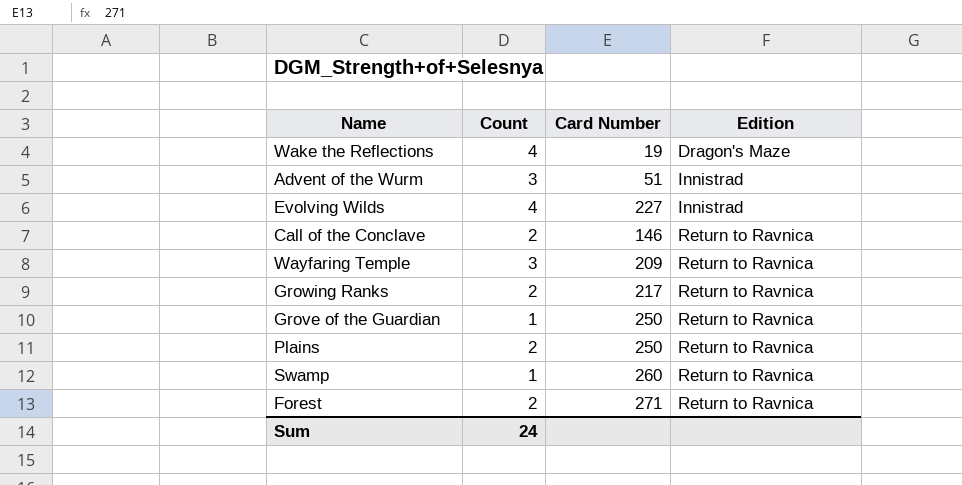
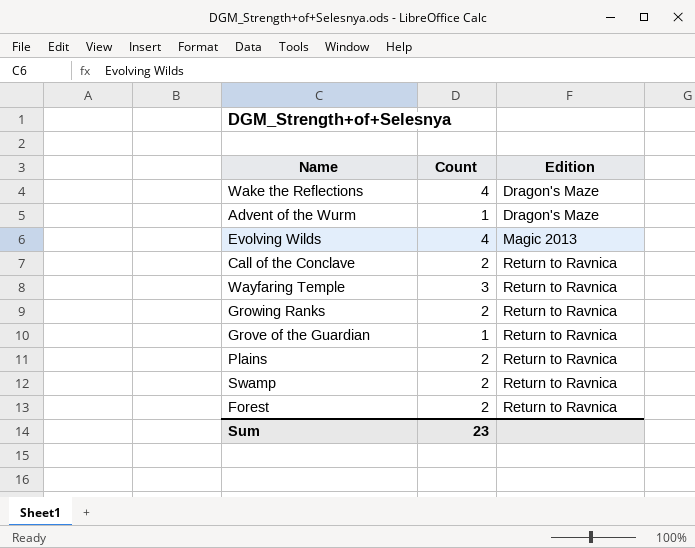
column Card Number | position: 3 -> none
Advent of the Wurm | Count: 3 -> 1
Advent of the Wurm | Edition: Innistrad -> Dragon's Maze
Evolving Wilds | Edition: Innistrad -> Magic 2013
Swamp | Count: 1 -> 2
Sum | Count: 24 -> 23

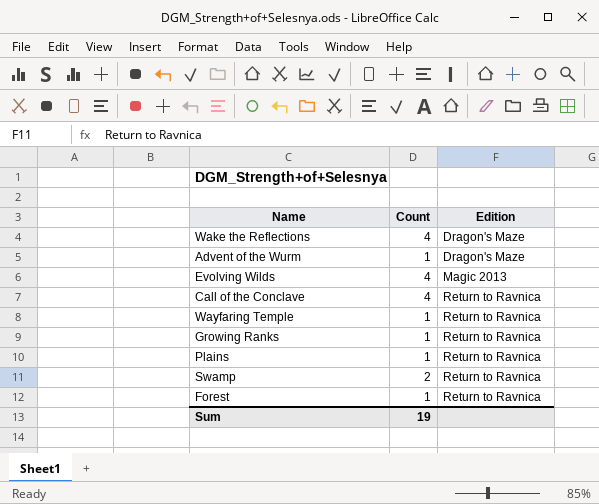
row Grove of the Guardian: 1 | Return to Ravnica -> none
Call of the Conclave | Count: 2 -> 4
Wayfaring Temple | Count: 3 -> 1
Growing Ranks | Count: 2 -> 1
Plains | Count: 2 -> 1
Forest | Count: 2 -> 1
Sum | Count: 23 -> 19

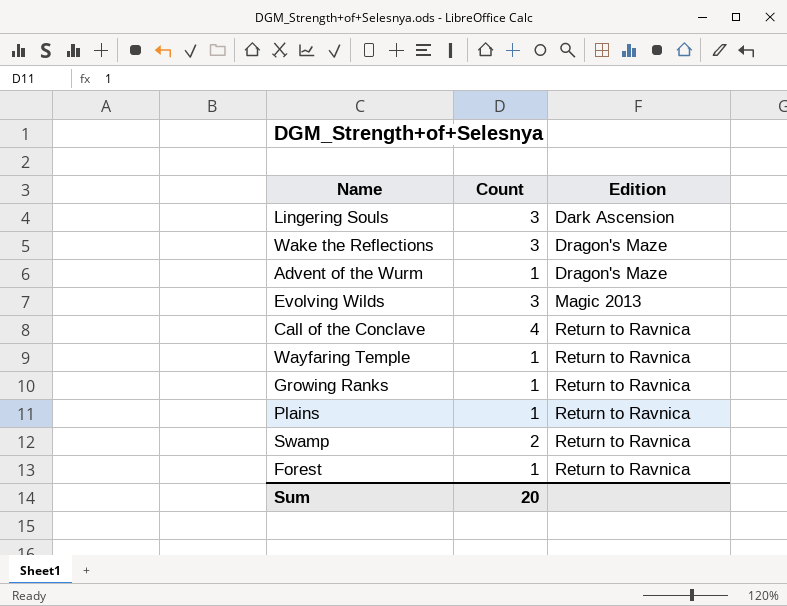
row Lingering Souls: none -> 3 | Dark Ascension
Wake the Reflections | Count: 4 -> 3
Evolving Wilds | Count: 4 -> 3
Sum | Count: 19 -> 20

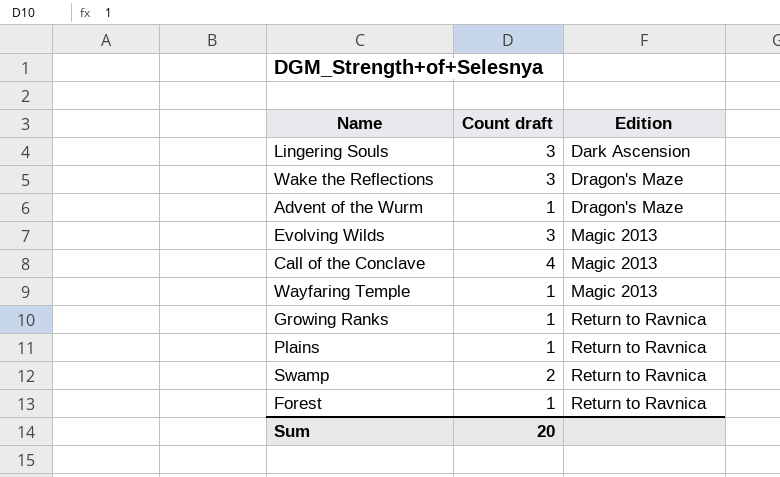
column name: Count -> Count draft
Call of the Conclave | Edition: Return to Ravnica -> Magic 2013
Wayfaring Temple | Edition: Return to Ravnica -> Magic 2013

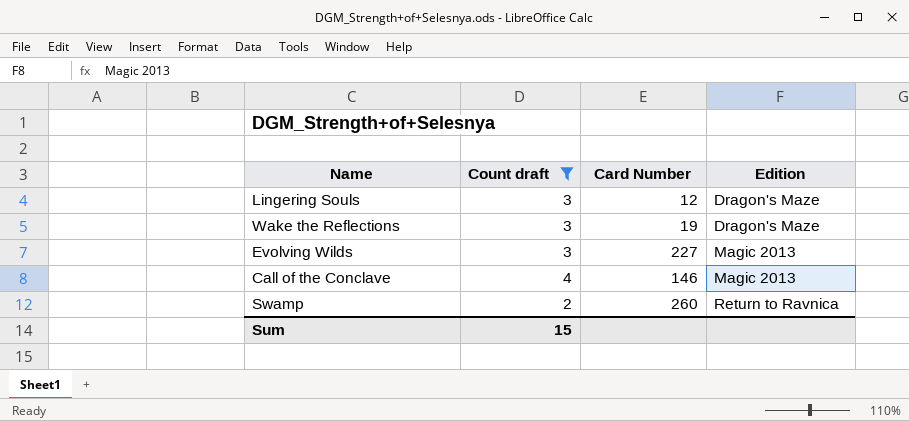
filter: none -> Count draft != 1
column Card Number | position: none -> 3
Lingering Souls | Edition: Dark Ascension -> Dragon's Maze
Sum | Count draft: 20 -> 15

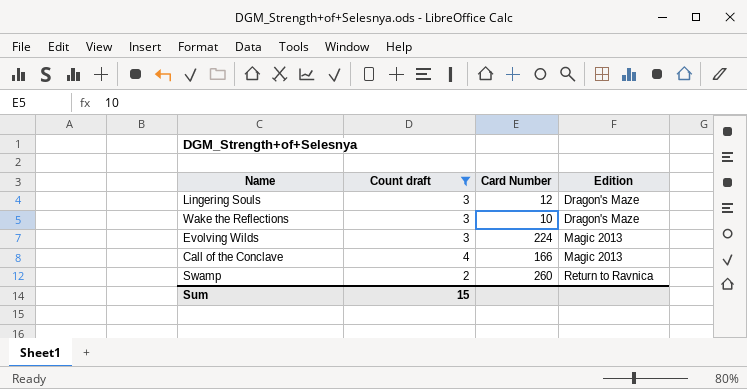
Wake the Reflections | Card Number: 19 -> 10
Evolving Wilds | Card Number: 227 -> 224
Call of the Conclave | Card Number: 146 -> 166

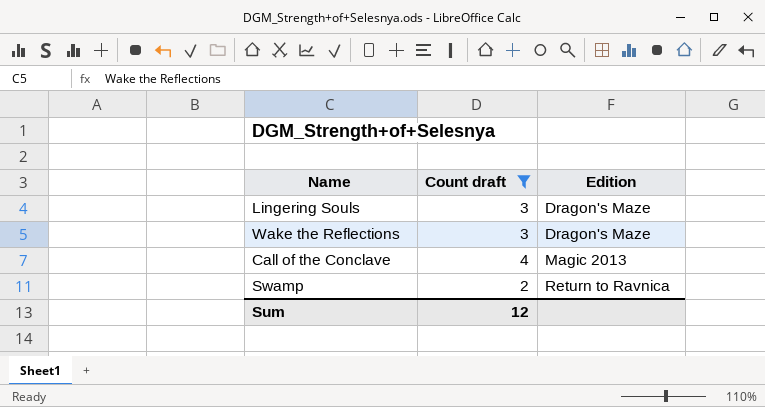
column Card Number | position: 3 -> none
row Evolving Wilds: 3 | 224 | Magic 2013 -> none
Sum | Count draft: 15 -> 12

